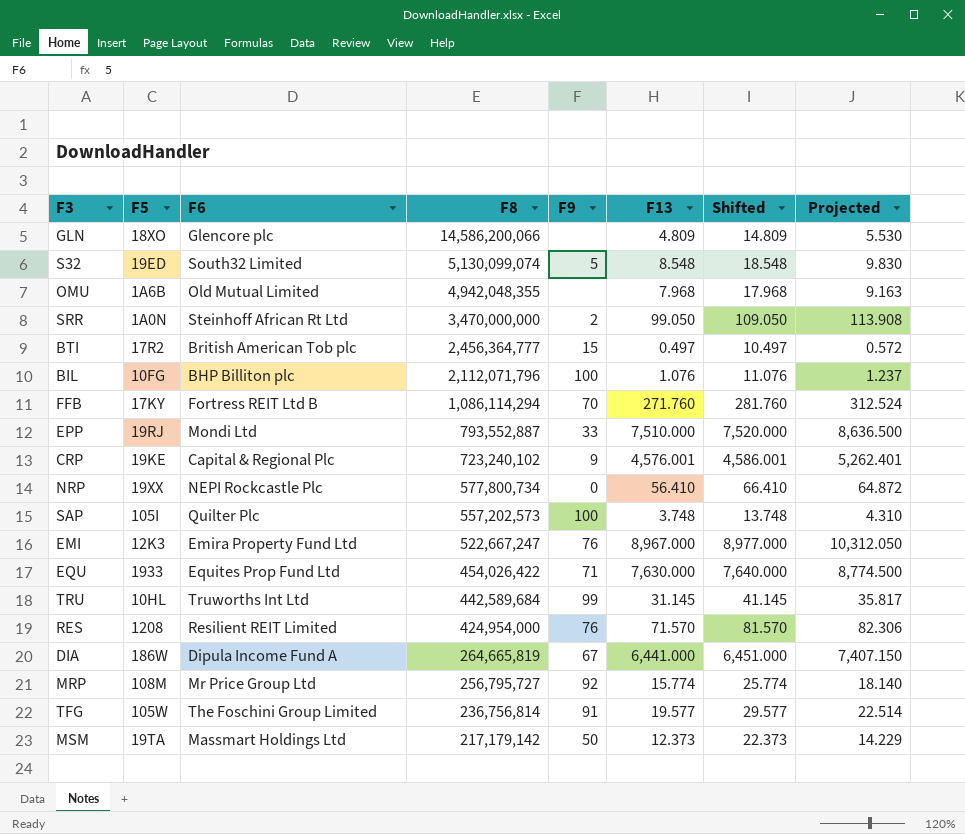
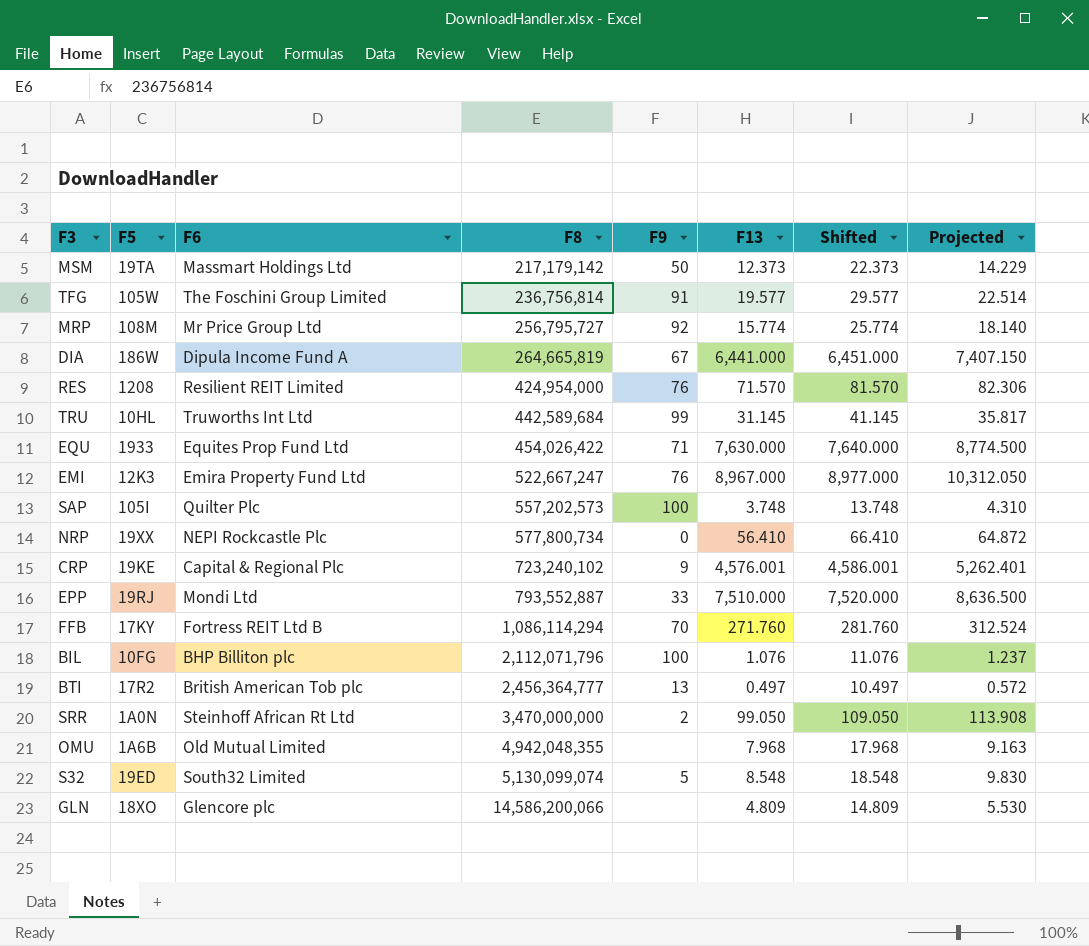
row order: F8 descending -> F8 ascending
BTI | F9: 15 -> 13

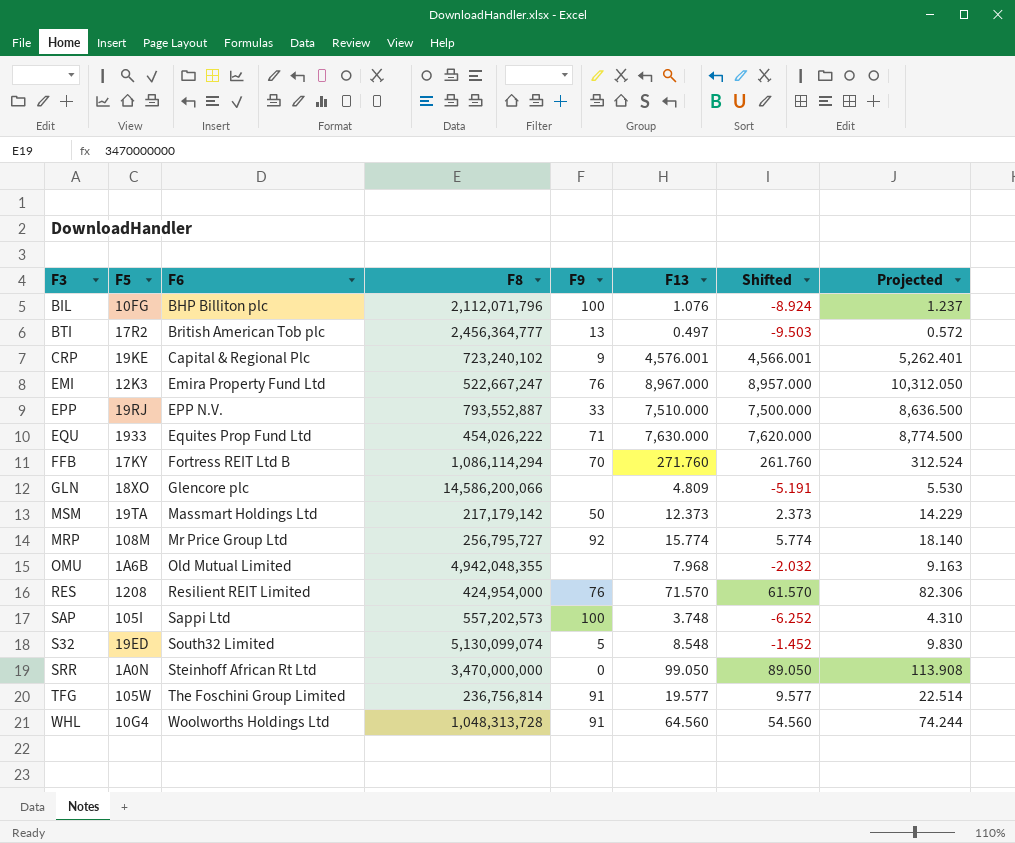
row order: F8 ascending -> F6 ascending
column Shifted | formula: [F13] + 10 -> [F13] - 10
row DIA: 186W | Dipula Income Fund A | 264,665,819 | 67 | 6,441.000 | 6,451.000 | 7,407.150 -> none
row TRU: 10HL | Truworths Int Ltd | 442,589,684 | 99 | 31.145 | 41.145 | 35.817 -> none
row NRP: 19XX | NEPI Rockcastle Plc | 577,800,734 | 0 | 56.410 | 66.410 | 64.872 -> none
EPP | F6: Mondi Ltd -> EPP N.V.
EQU | F8: 454,026,422 -> 454,026,222
SAP | F6: Quilter Plc -> Sappi Ltd
SRR | F9: 2 -> 0
row WHL: none -> 10G4 | Woolworths Holdings Ltd | 1,048,313,728 | 91 | 64.560 | 54.560 | 74.244

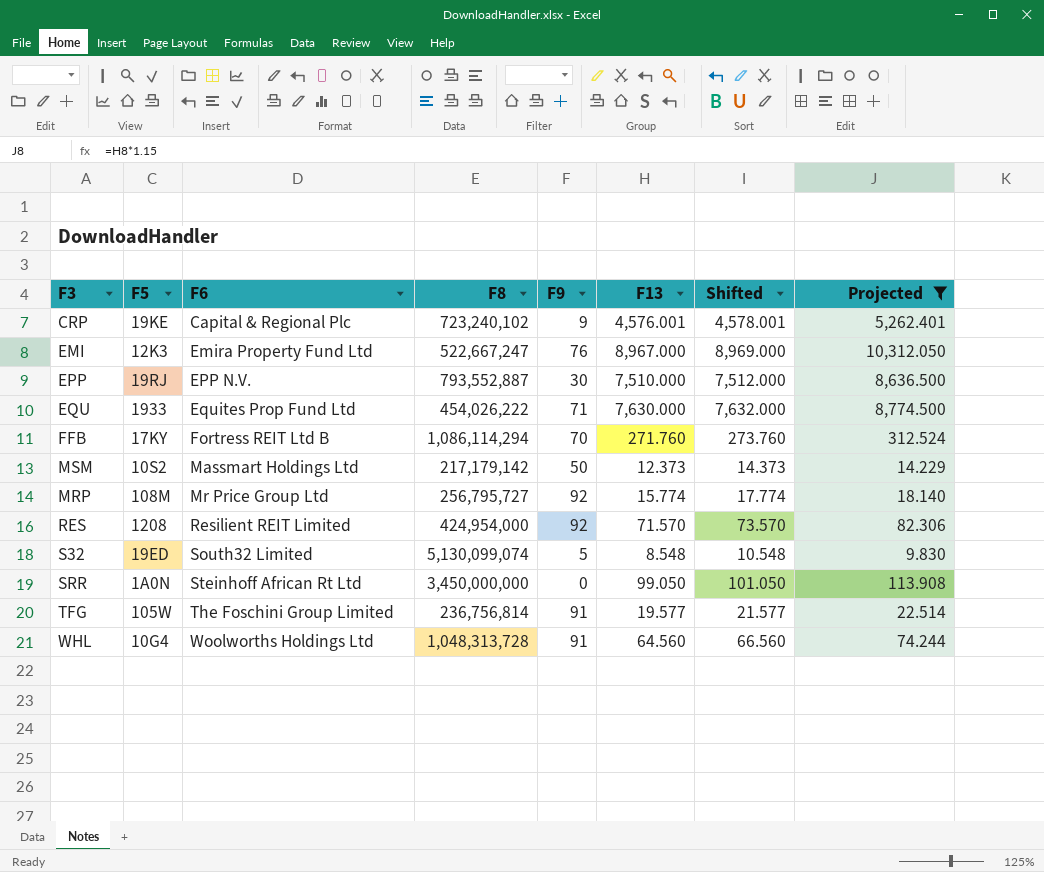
filter: none -> Projected >= 9.830
column Shifted | formula: [F13] - 10 -> [F13] + 2
EPP | F9: 33 -> 30
MSM | F5: 19TA -> 10S2
RES | F9: 76 -> 92
SRR | F8: 3,470,000,000 -> 3,450,000,000

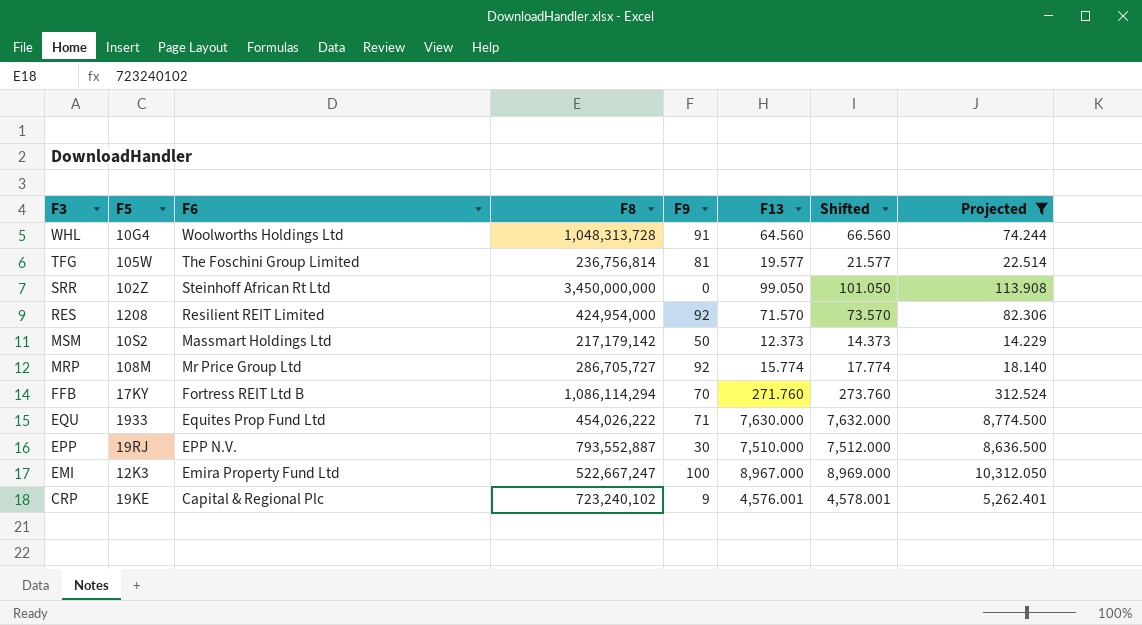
row order: F6 ascending -> F3 descending
row S32: 19ED | South32 Limited | 5,130,099,074 | 5 | 8.548 | 10.548 | 9.830 -> none
TFG | F9: 91 -> 81
SRR | F5: 1A0N -> 102Z
MRP | F8: 256,795,727 -> 286,705,727
EMI | F9: 76 -> 100

